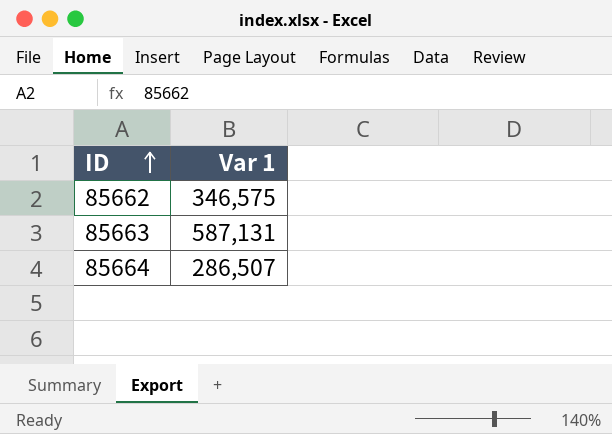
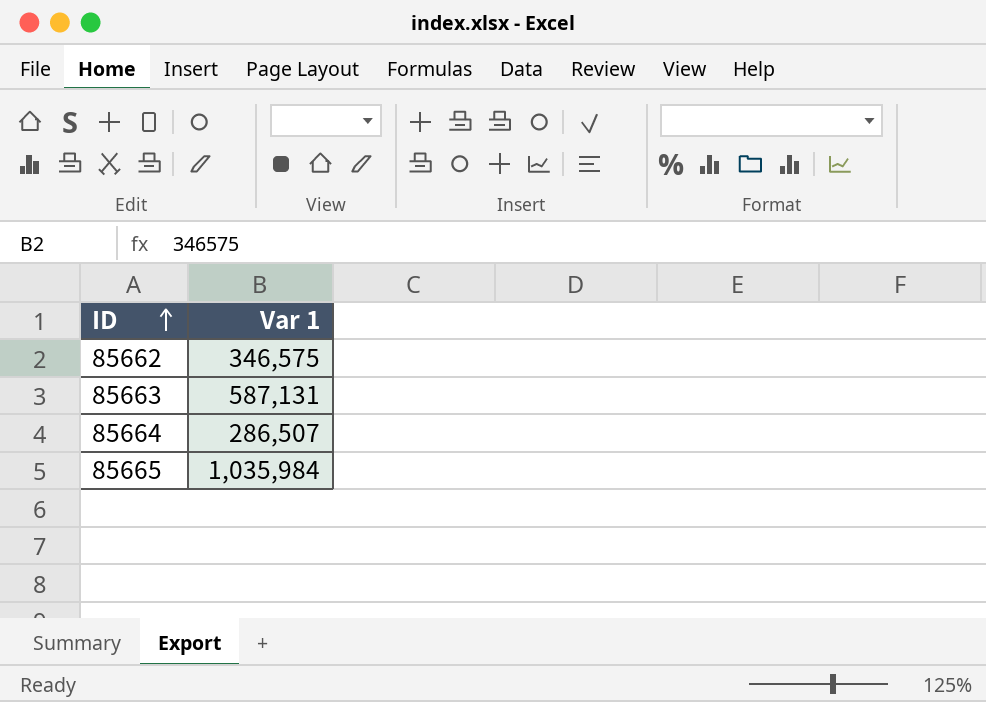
row 85665: none -> 1,035,984

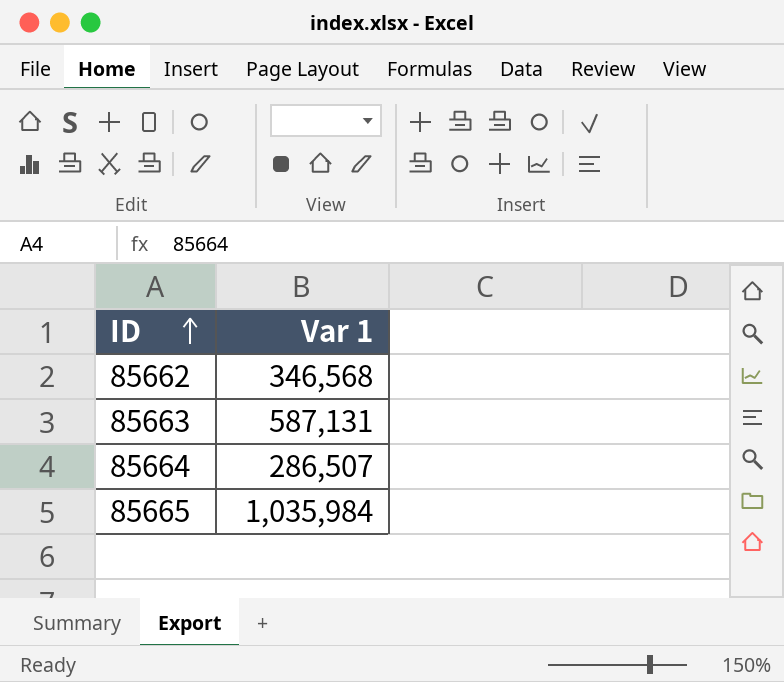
85662 | Var 1: 346,575 -> 346,568

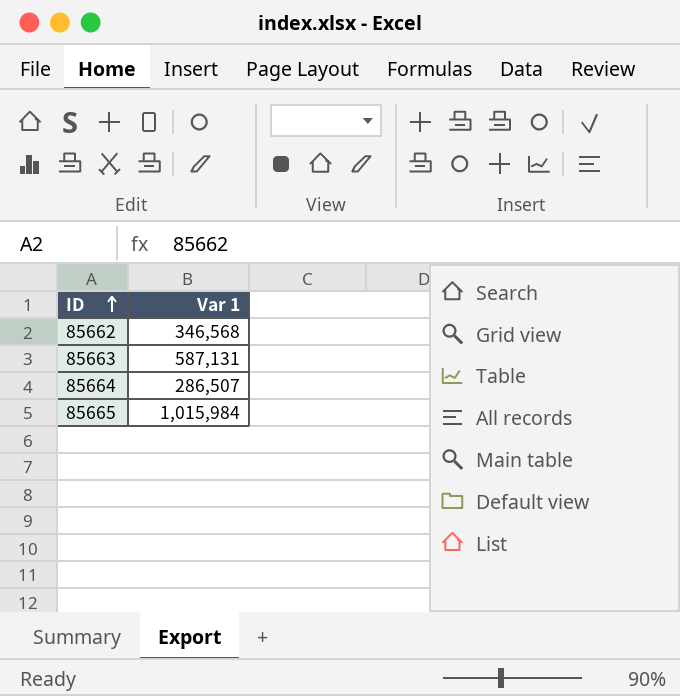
85665 | Var 1: 1,035,984 -> 1,015,984

